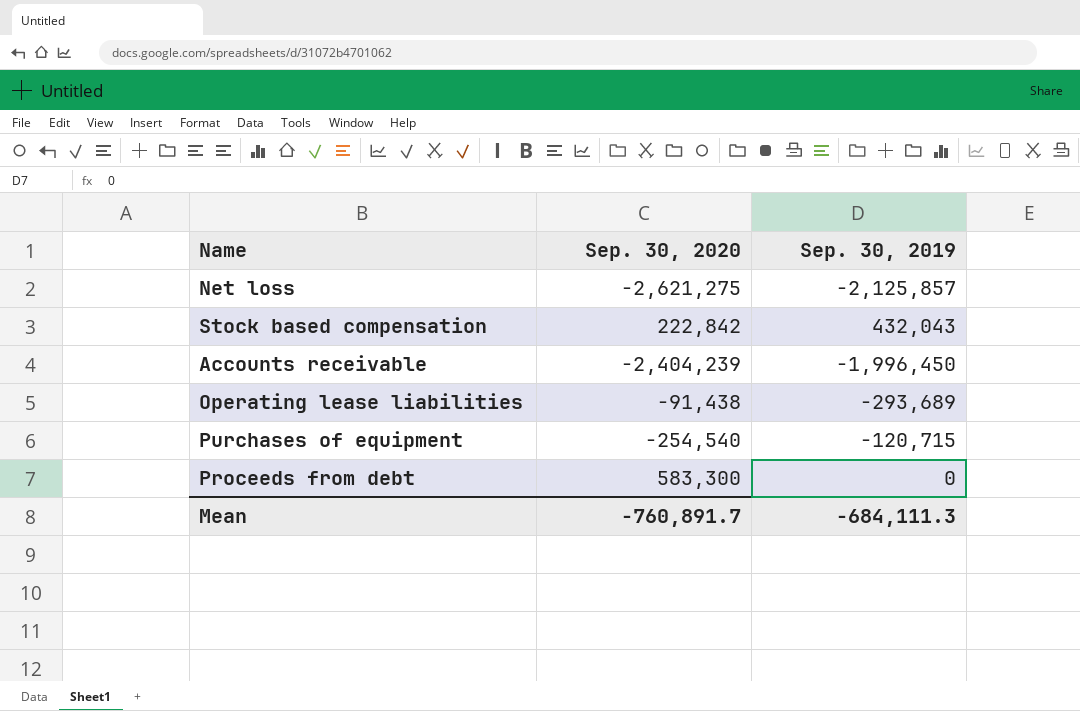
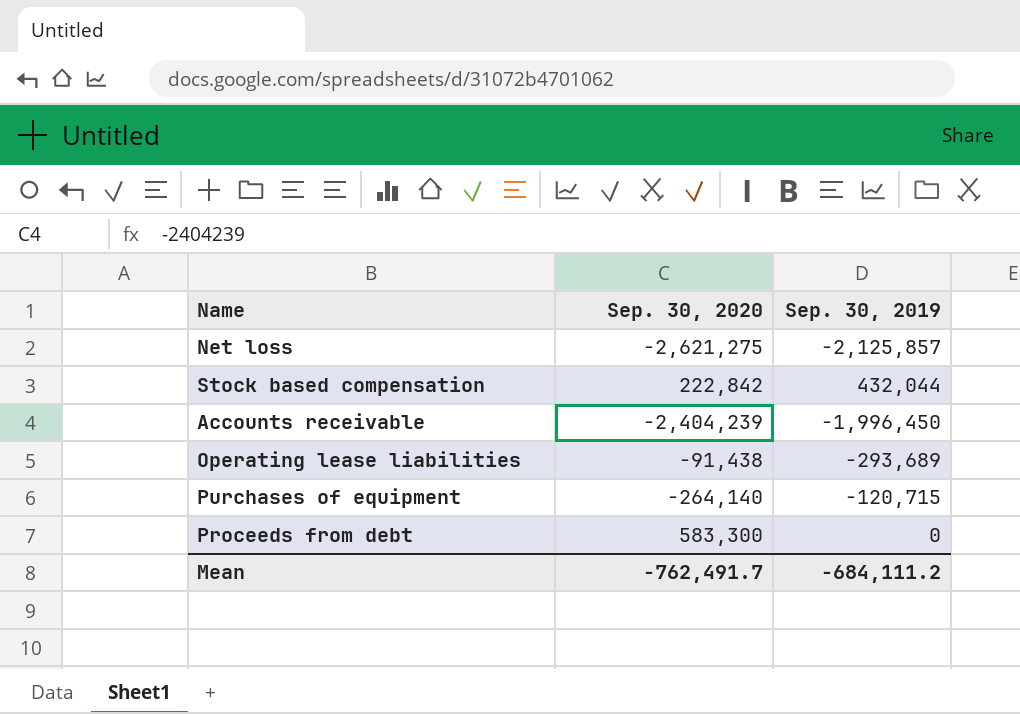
Stock based compensation | Sep. 30, 2019: 432,043 -> 432,044
Purchases of equipment | Sep. 30, 2020: -254,540 -> -264,140
Mean | Sep. 30, 2020: -760,891.7 -> -762,491.7
Mean | Sep. 30, 2019: -684,111.3 -> -684,111.2

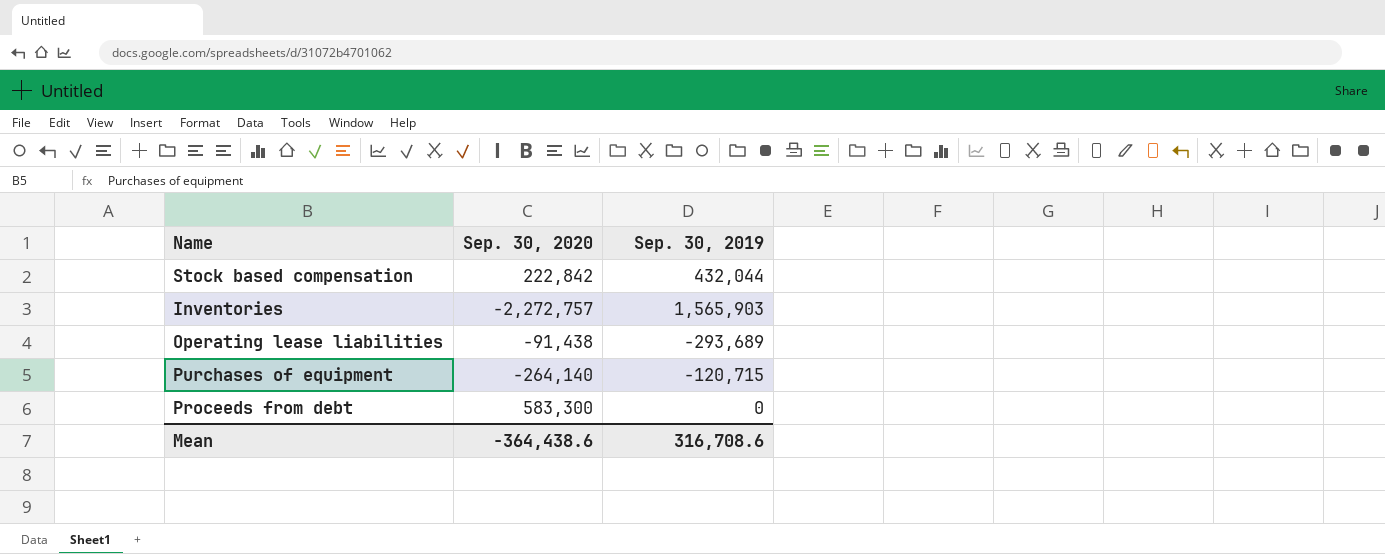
row Net loss: -2,621,275 | -2,125,857 -> none
row Accounts receivable: -2,404,239 | -1,996,450 -> none
row Inventories: none -> -2,272,757 | 1,565,903
Mean | Sep. 30, 2020: -762,491.7 -> -364,438.6
Mean | Sep. 30, 2019: -684,111.2 -> 316,708.6

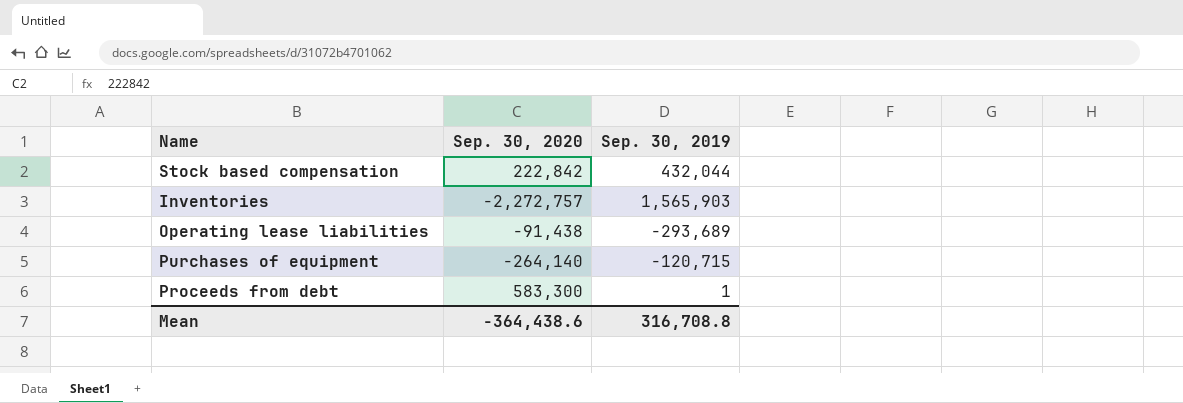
Proceeds from debt | Sep. 30, 2019: 0 -> 1
Mean | Sep. 30, 2019: 316,708.6 -> 316,708.8

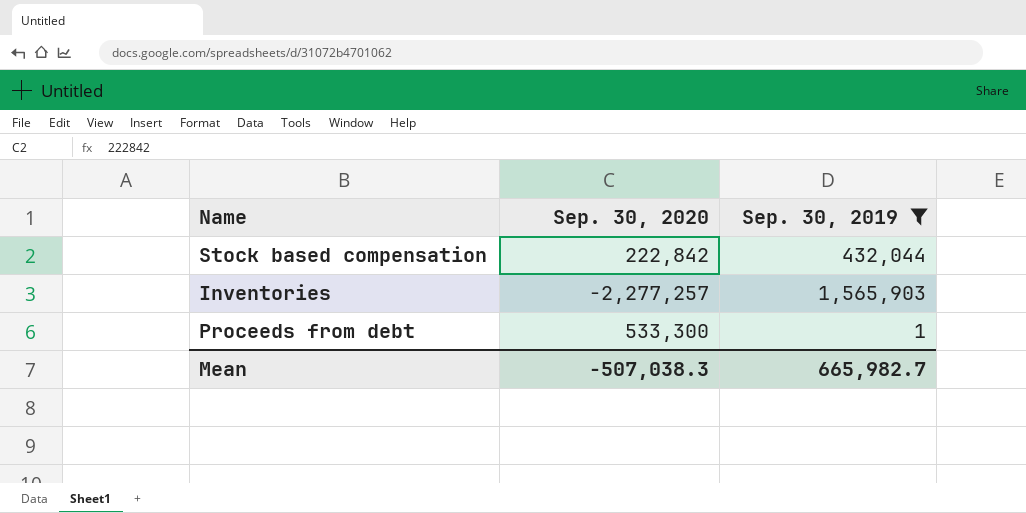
filter: none -> Sep. 30, 2019 >= 1
Inventories | Sep. 30, 2020: -2,272,757 -> -2,277,257
Proceeds from debt | Sep. 30, 2020: 583,300 -> 533,300
Mean | Sep. 30, 2020: -364,438.6 -> -507,038.3
Mean | Sep. 30, 2019: 316,708.8 -> 665,982.7

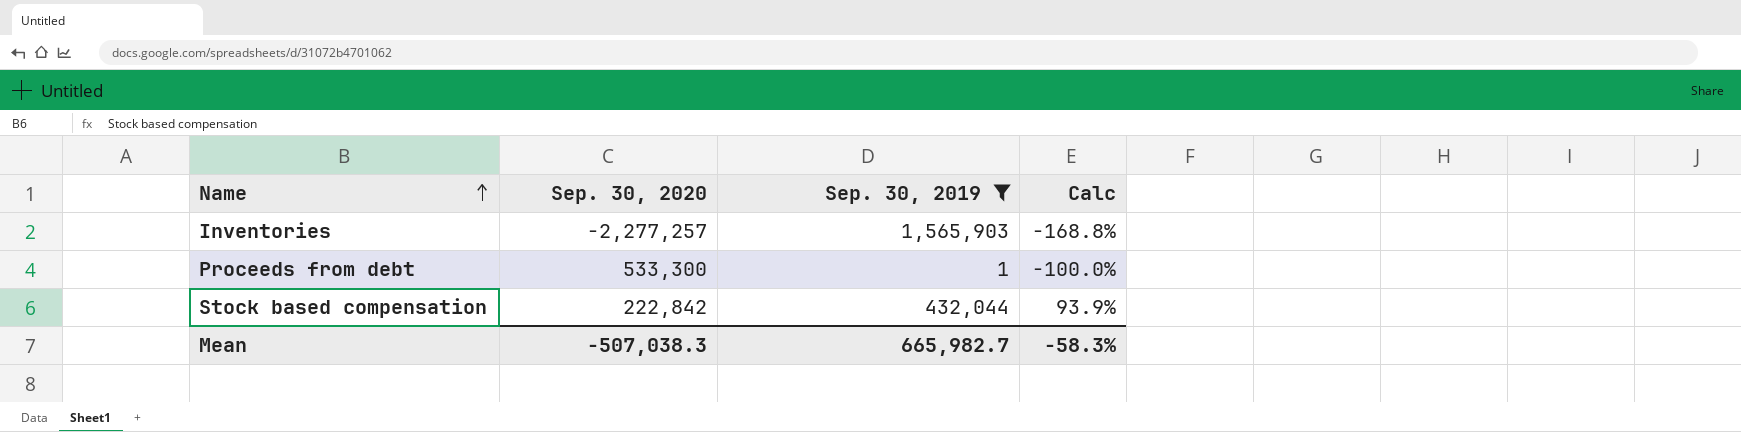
row order: none -> Name ascending
column Calc | formula: none -> ([Sep. 30, 2019] - [Sep. 30, 2020]) / [Sep. 30, 2020]

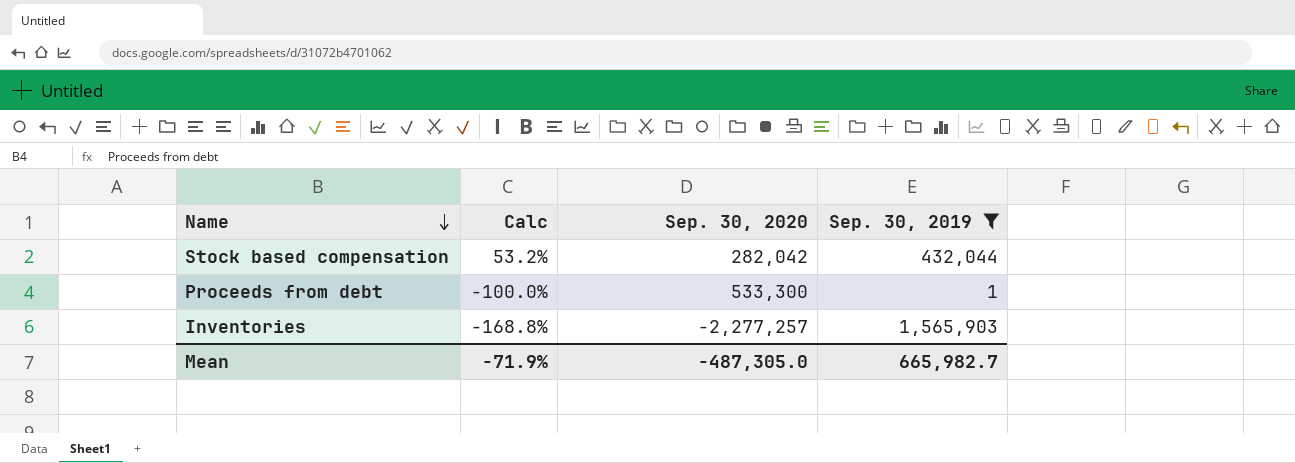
row order: Name ascending -> Name descending
column Calc | position: 4 -> 2
Stock based compensation | Calc: 93.9% -> 53.2%
Stock based compensation | Sep. 30, 2020: 222,842 -> 282,042
Mean | Calc: -58.3% -> -71.9%
Mean | Sep. 30, 2020: -507,038.3 -> -487,305.0

